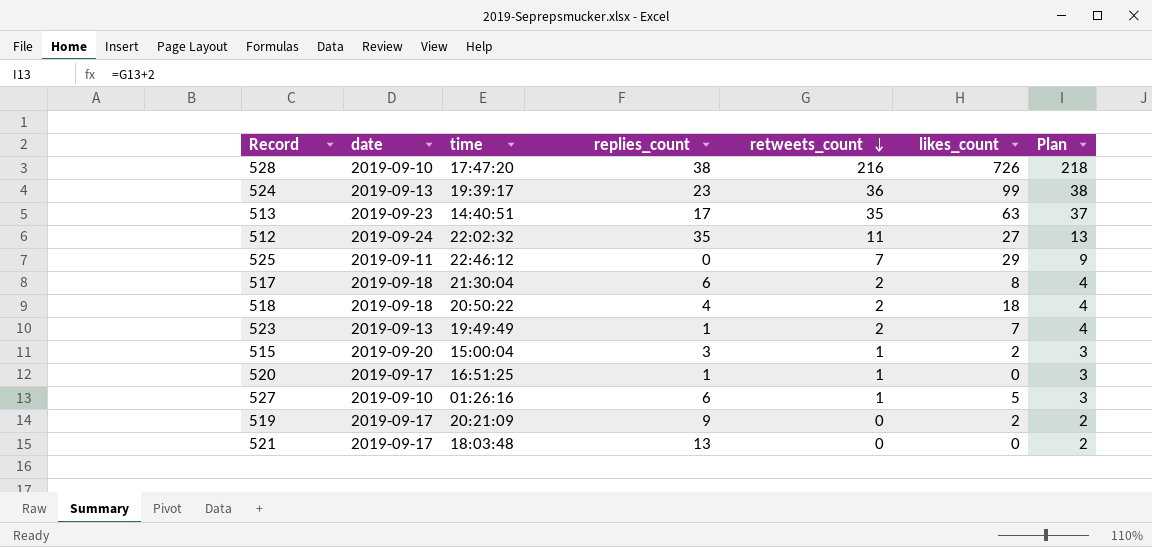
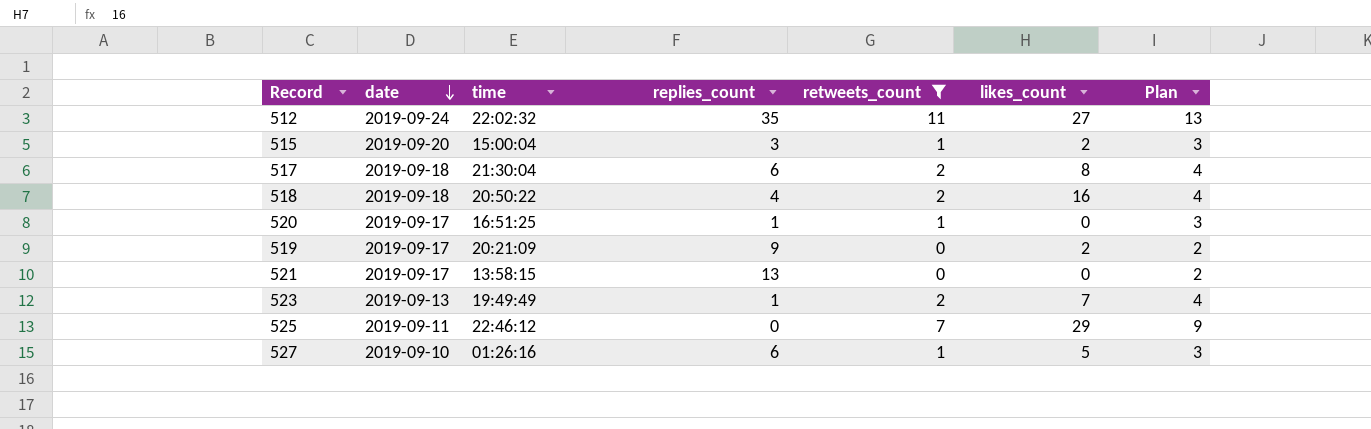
filter: none -> retweets_count <= 11
row order: retweets_count descending -> date descending
518 | likes_count: 18 -> 16
521 | time: 18:03:48 -> 13:58:15

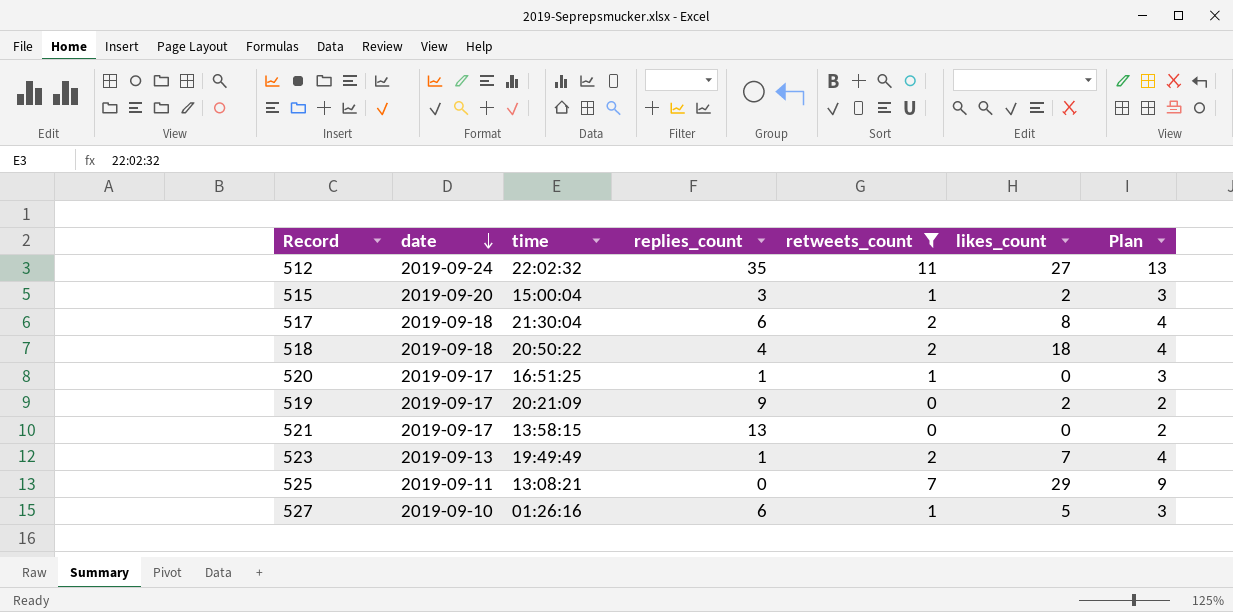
518 | likes_count: 16 -> 18
525 | time: 22:46:12 -> 13:08:21

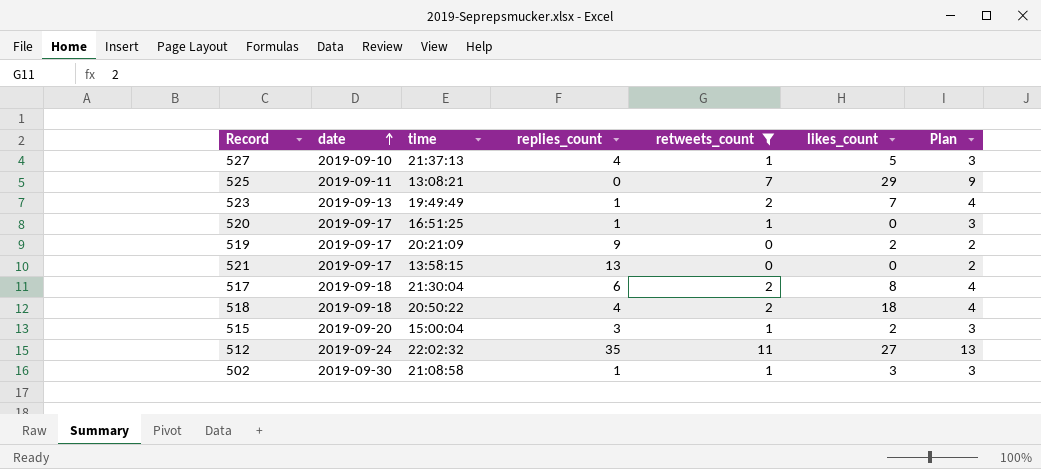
row order: date descending -> date ascending
527 | time: 01:26:16 -> 21:37:13
527 | replies_count: 6 -> 4
row 502: none -> 2019-09-30 | 21:08:58 | 1 | 1 | 3 | 3

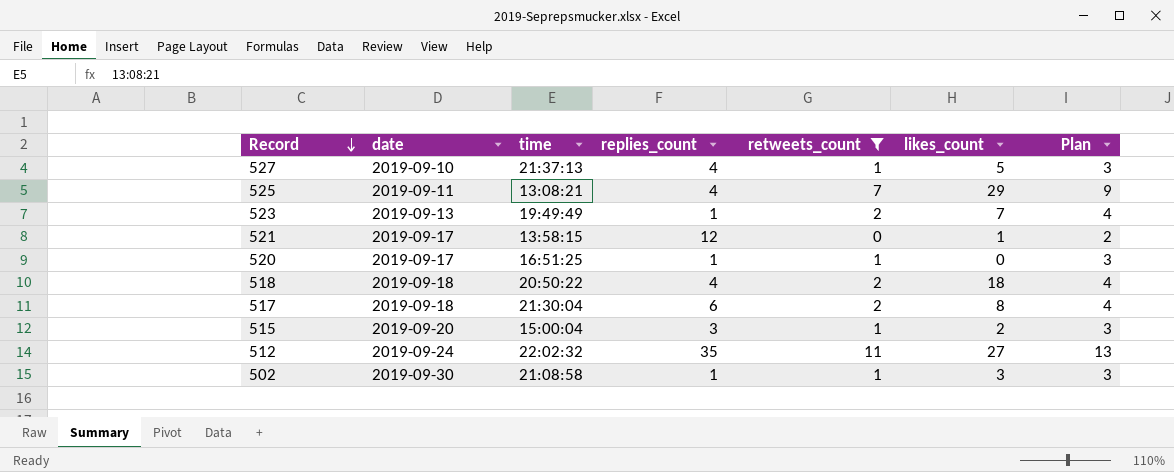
row order: date ascending -> Record descending
row 519: 2019-09-17 | 20:21:09 | 9 | 0 | 2 | 2 -> none
525 | replies_count: 0 -> 4
521 | replies_count: 13 -> 12
521 | likes_count: 0 -> 1

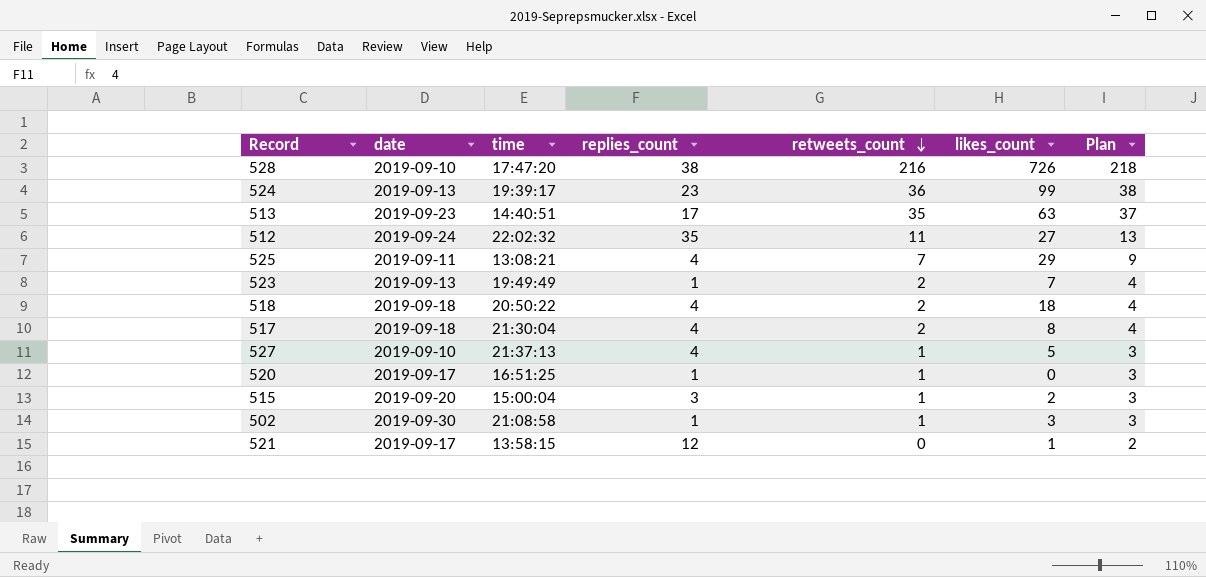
filter: retweets_count <= 11 -> none
row order: Record descending -> retweets_count descending
517 | replies_count: 6 -> 4

